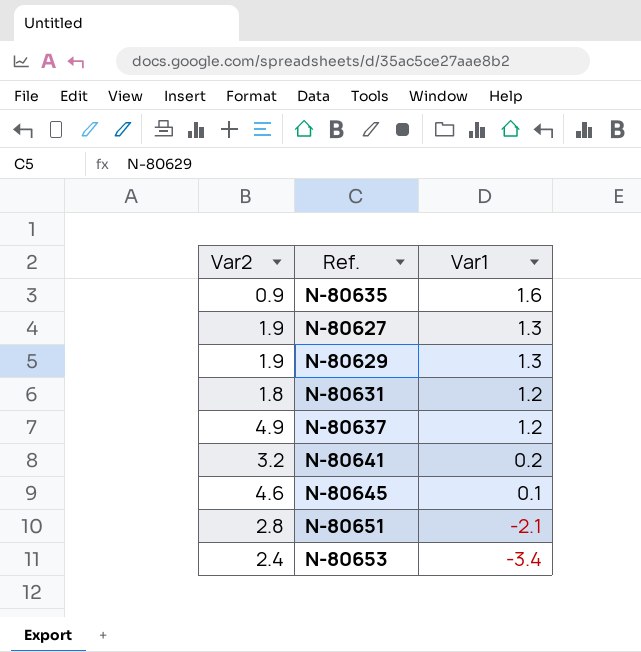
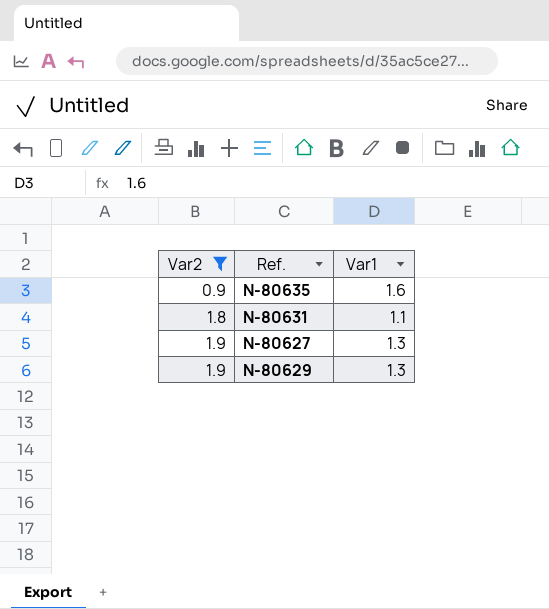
filter: none -> Var2 <= 1.9
row order: Var1 descending -> Var2 ascending
N-80631 | Var1: 1.2 -> 1.1

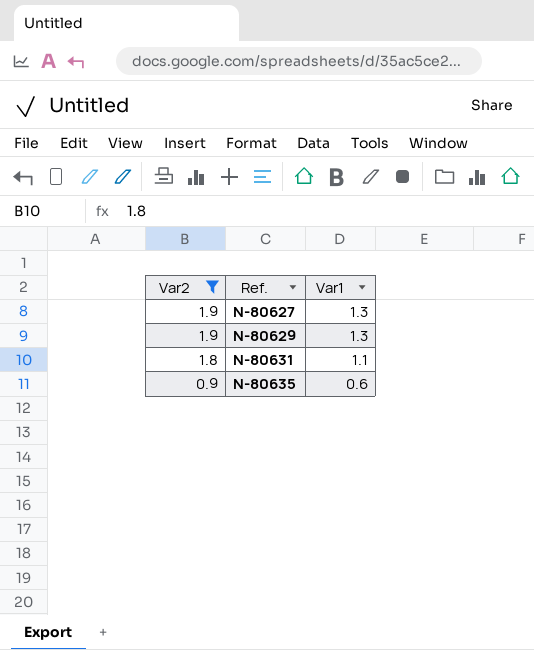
row order: Var2 ascending -> Var2 descending
N-80635 | Var1: 1.6 -> 0.6

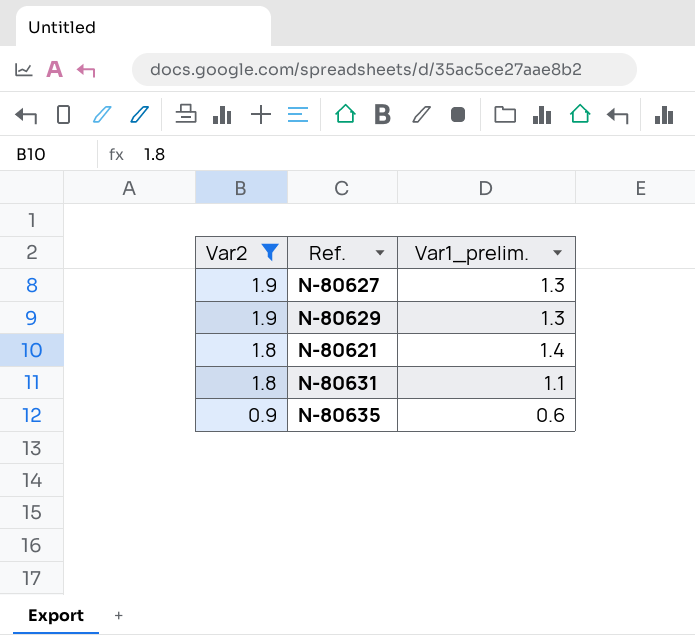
column name: Var1 -> Var1_prelim.
row N-80621: none -> 1.8 | 1.4

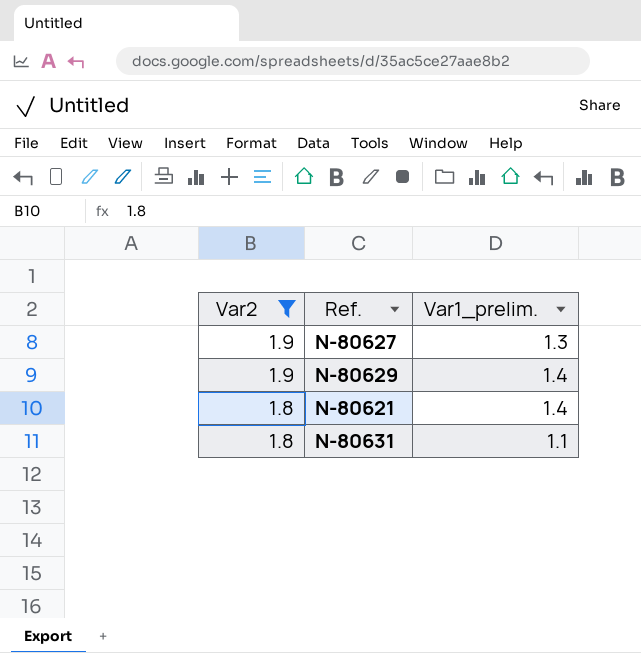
row N-80635: 0.9 | 0.6 -> none
N-80629 | Var1_prelim.: 1.3 -> 1.4

